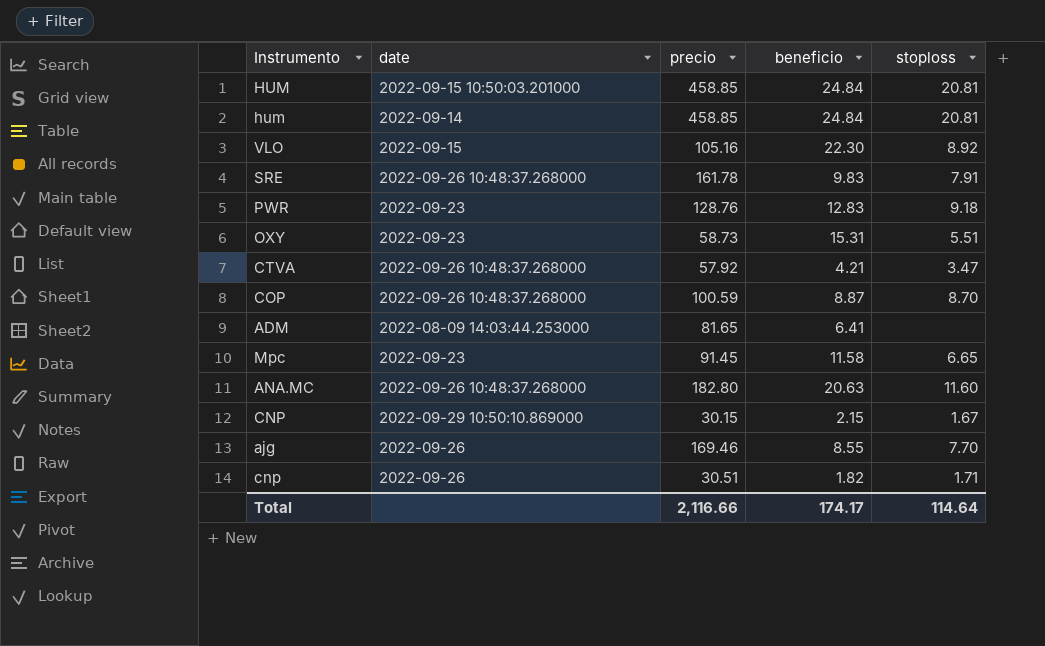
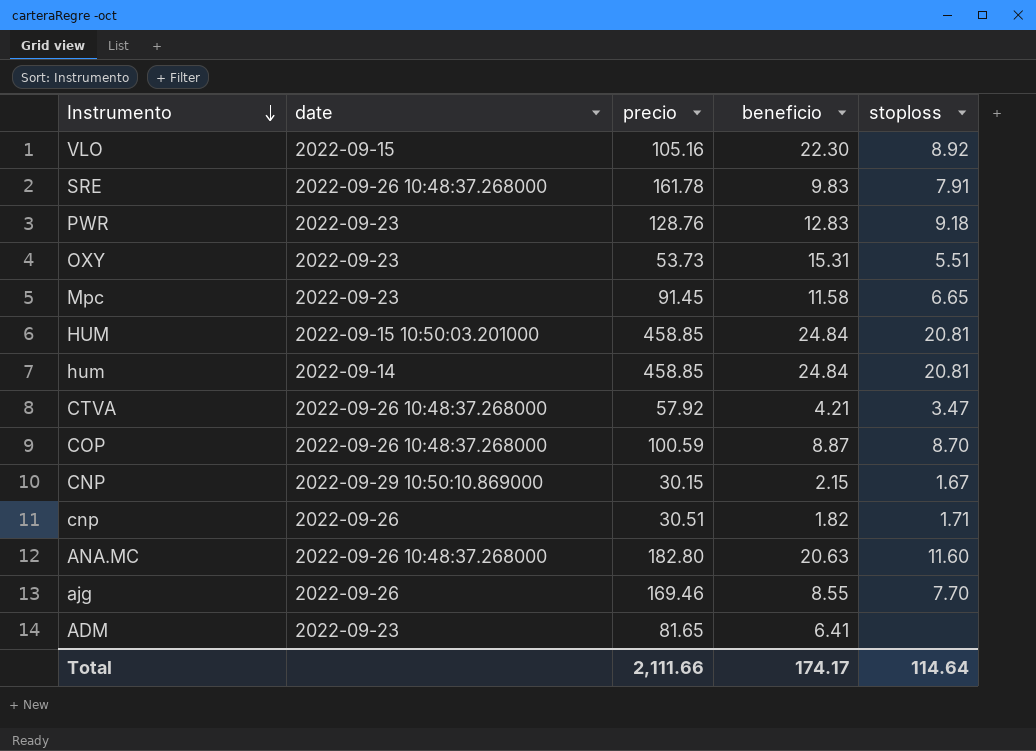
row order: none -> Instrumento descending
OXY | precio: 58.73 -> 53.73
ADM | date: 2022-08-09 14:03:44.253000 -> 2022-09-23
Total | precio: 2,116.66 -> 2,111.66

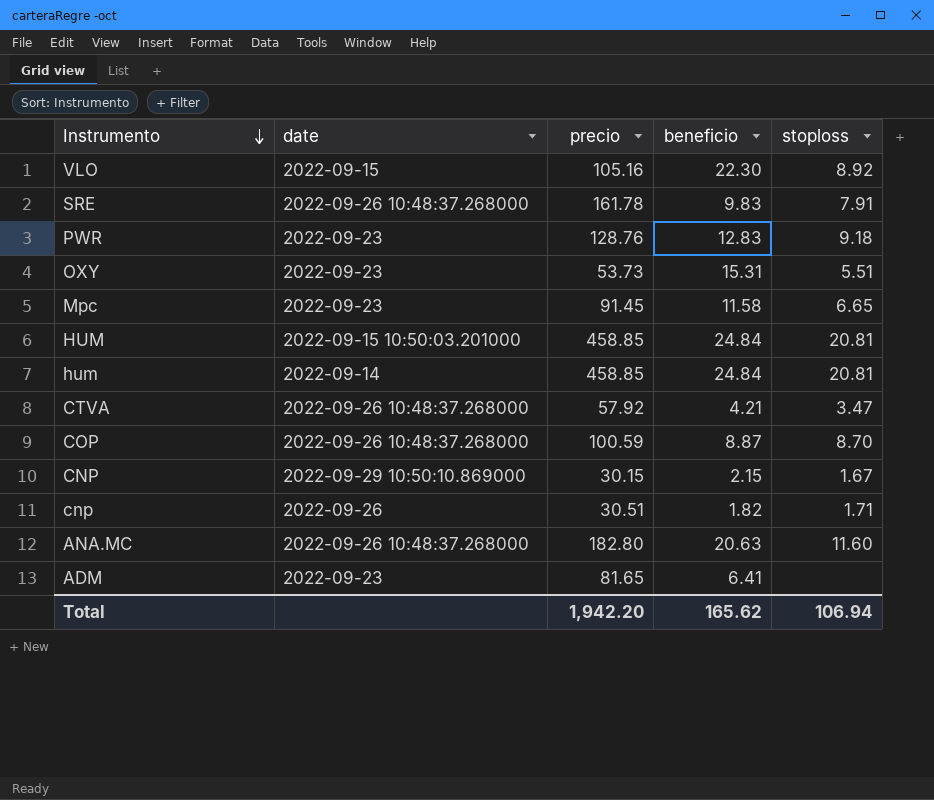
row ajg: 2022-09-26 | 169.46 | 8.55 | 7.70 -> none
Total | precio: 2,111.66 -> 1,942.20
Total | beneficio: 174.17 -> 165.62
Total | stoploss: 114.64 -> 106.94

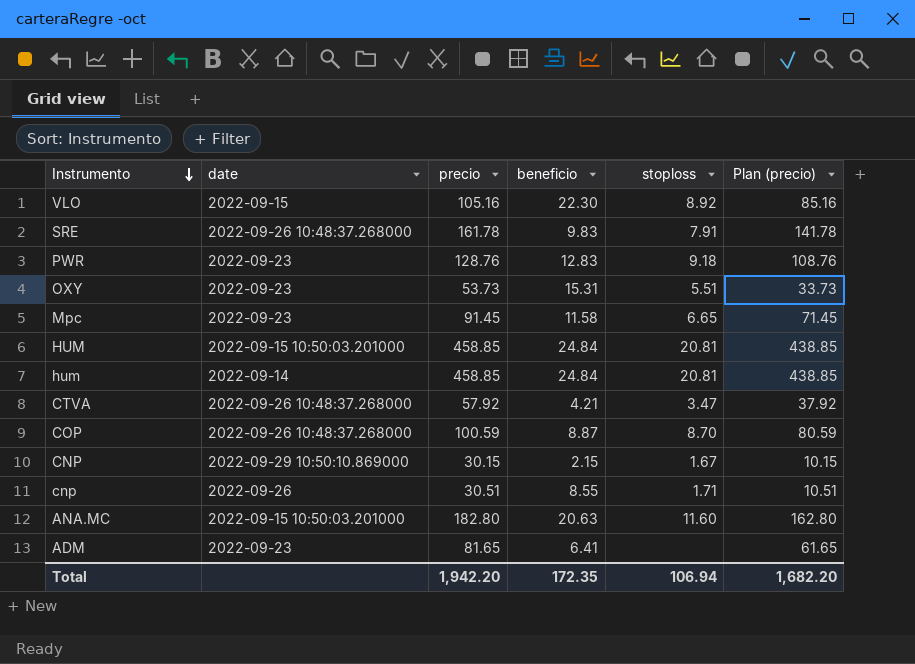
column Plan (precio) | formula: none -> [precio] - 20
cnp | beneficio: 1.82 -> 8.55
ANA.MC | date: 2022-09-26 10:48:37.268000 -> 2022-09-15 10:50:03.201000
Total | beneficio: 165.62 -> 172.35

